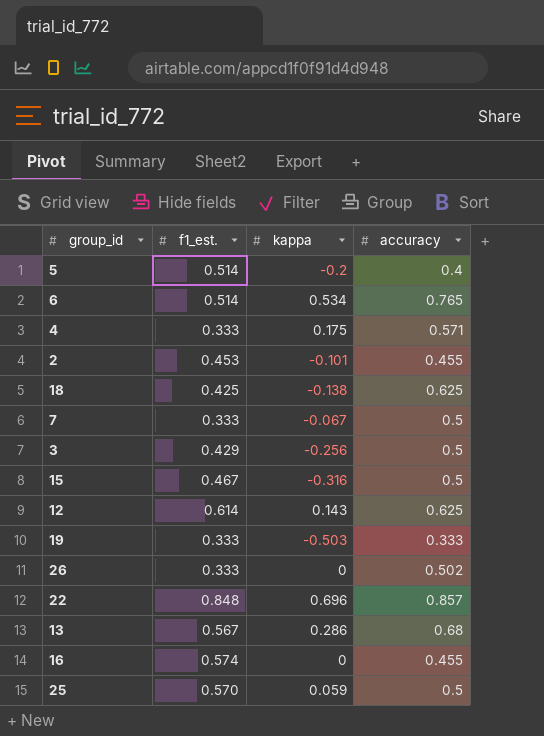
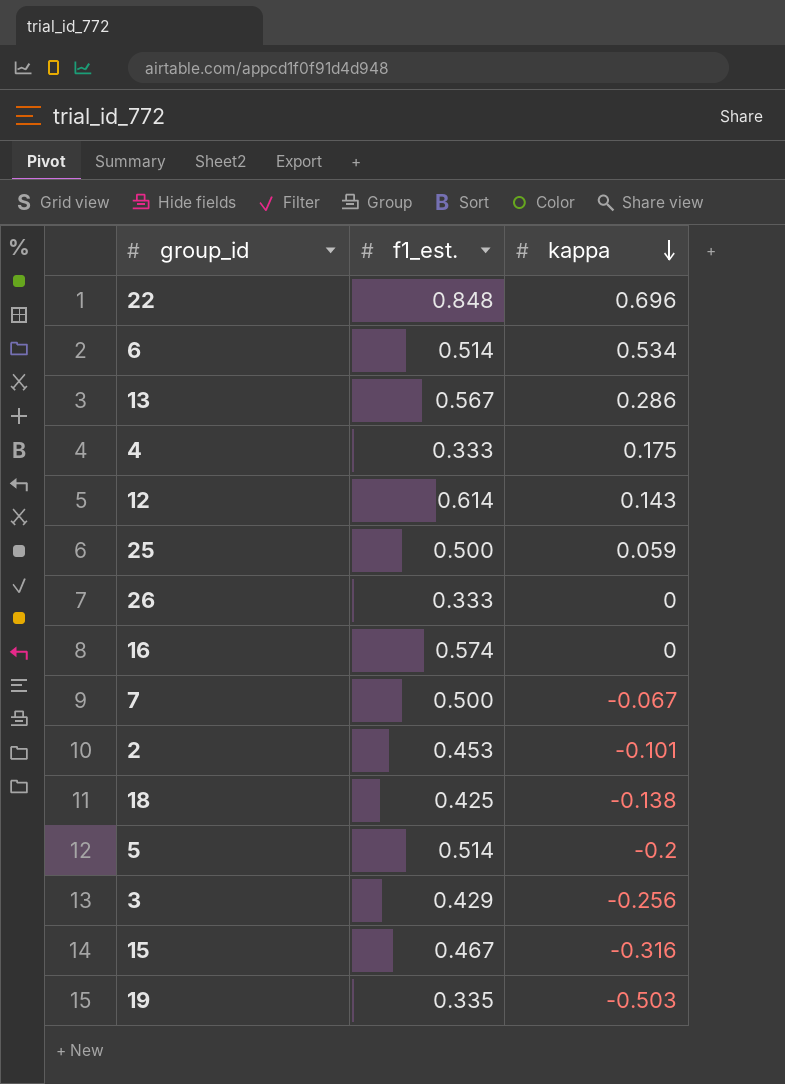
row order: none -> kappa descending
column accuracy | position: 4 -> none
25 | f1_est.: 0.570 -> 0.500
7 | f1_est.: 0.333 -> 0.500
19 | f1_est.: 0.333 -> 0.335

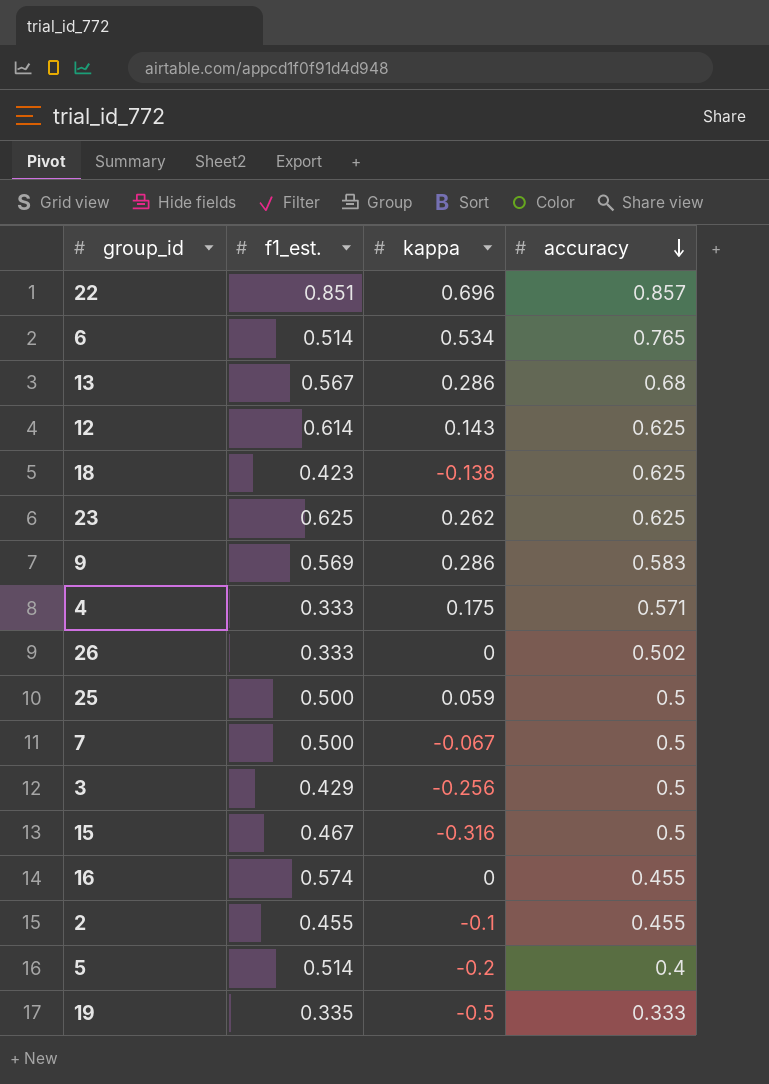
row order: kappa descending -> accuracy descending
column accuracy | position: none -> 4
22 | f1_est.: 0.848 -> 0.851
18 | f1_est.: 0.425 -> 0.423
row 23: none -> 0.625 | 0.262 | 0.625
row 9: none -> 0.569 | 0.286 | 0.583
2 | f1_est.: 0.453 -> 0.455
2 | kappa: -0.101 -> -0.1
19 | kappa: -0.503 -> -0.5

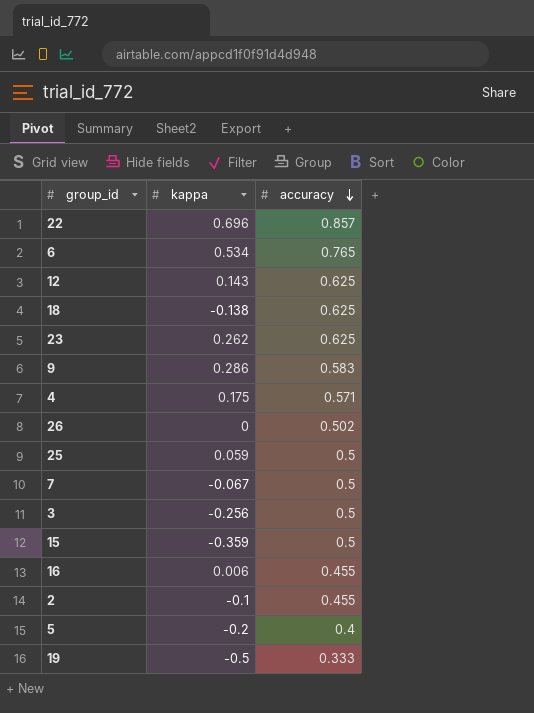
column f1_est. | position: 2 -> none
row 13: 0.567 | 0.286 | 0.68 -> none
15 | kappa: -0.316 -> -0.359
16 | kappa: 0 -> 0.006

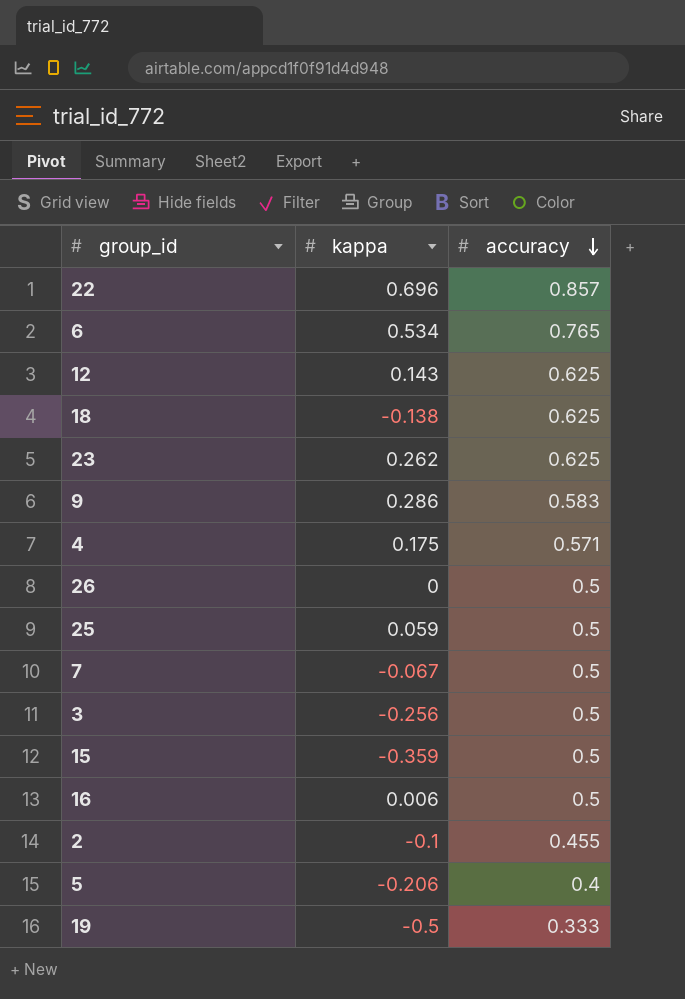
26 | accuracy: 0.502 -> 0.5
16 | accuracy: 0.455 -> 0.5
5 | kappa: -0.2 -> -0.206

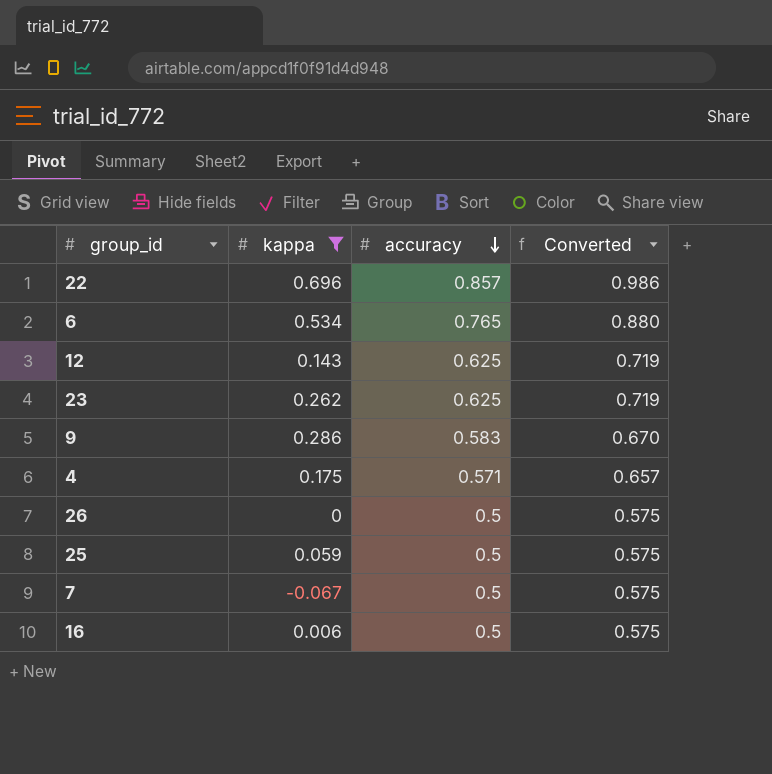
filter: none -> kappa >= -0.067
column Converted | formula: none -> [accuracy] * 1.15

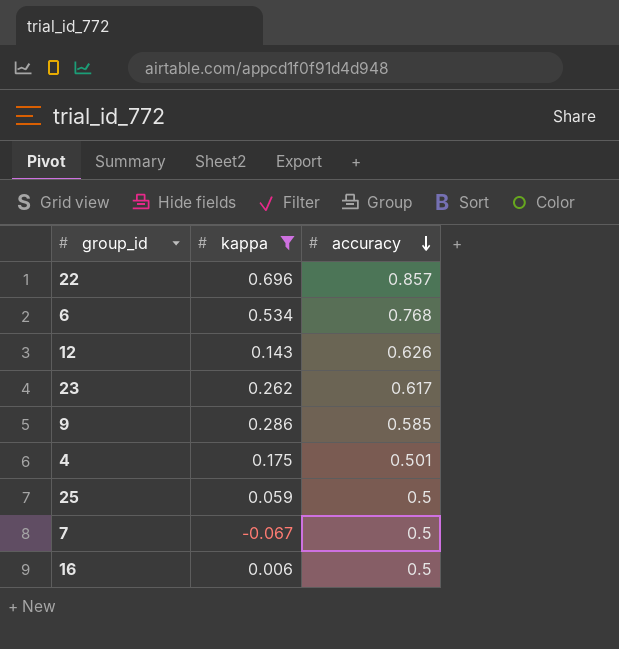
column Converted | formula: [accuracy] * 1.15 -> none
row 26: 0 | 0.5 | 0.575 -> none
6 | accuracy: 0.765 -> 0.768
12 | accuracy: 0.625 -> 0.626
23 | accuracy: 0.625 -> 0.617
9 | accuracy: 0.583 -> 0.585
4 | accuracy: 0.571 -> 0.501

